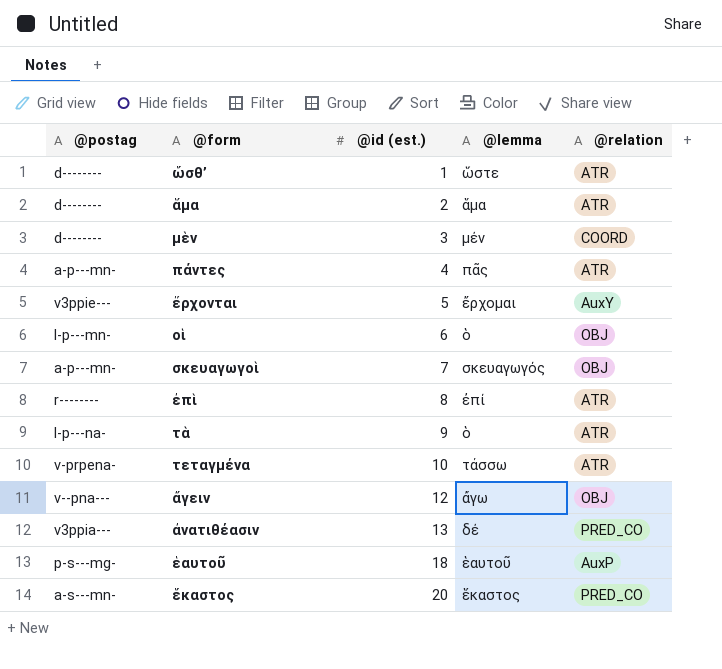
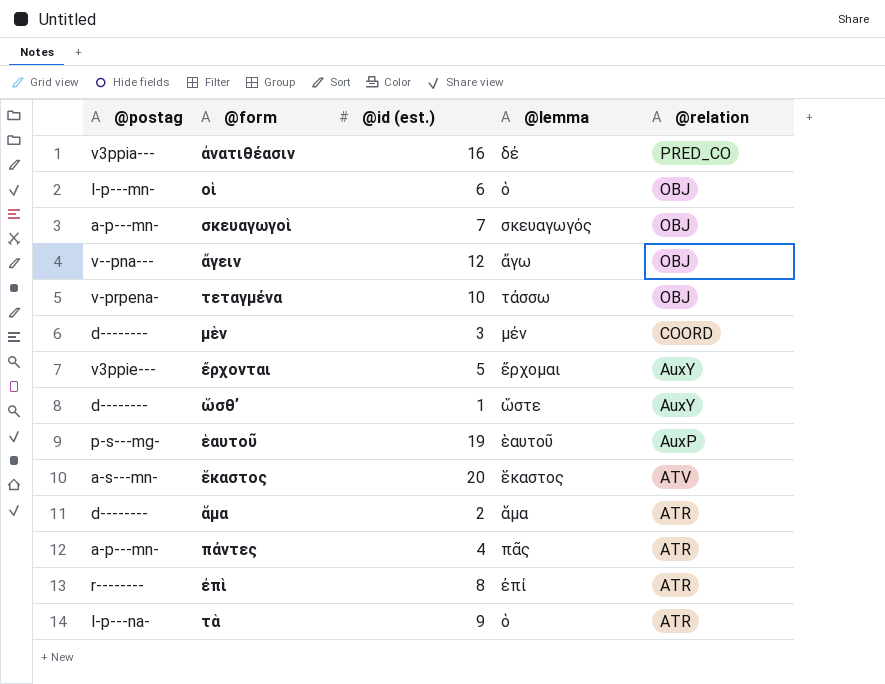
row order: @id (est.) ascending -> @relation descending
ἀνατιθέασιν | @id (est.): 13 -> 16
τεταγμένα | @relation: ATR -> OBJ
ὥσθʼ | @relation: ATR -> AuxY
ἑαυτοῦ | @id (est.): 18 -> 19
ἕκαστος | @relation: PRED_CO -> ATV

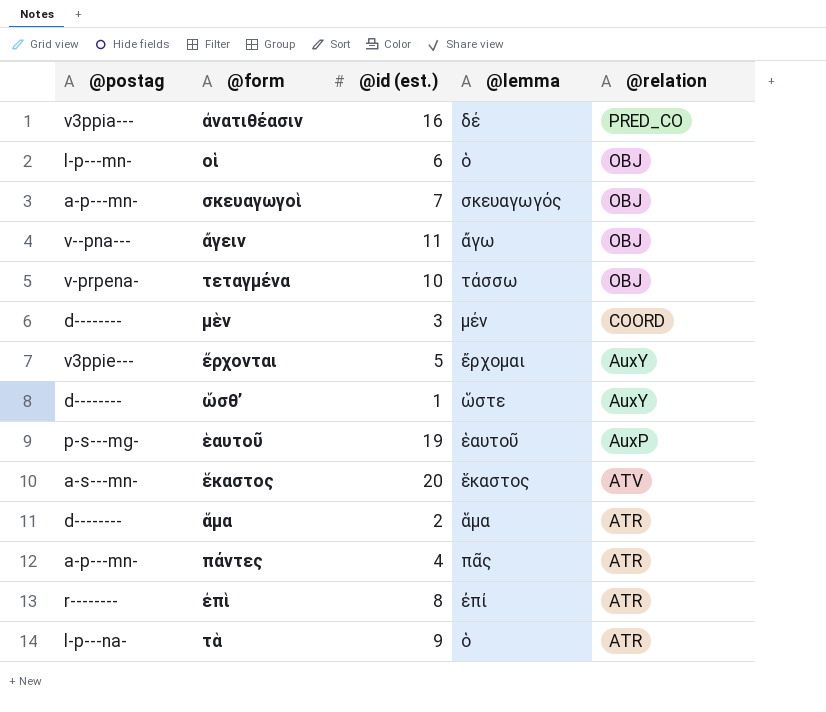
ἄγειν | @id (est.): 12 -> 11

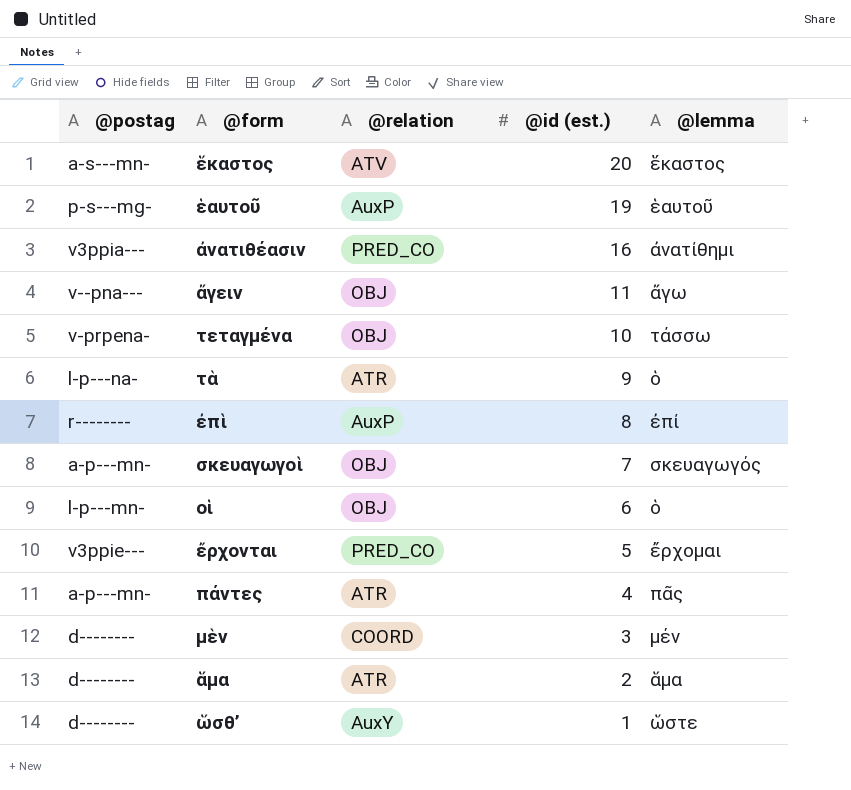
row order: @relation descending -> @id (est.) descending
column @relation | position: 5 -> 3
ἀνατιθέασιν | @lemma: δέ -> ἀνατίθημι
ἐπὶ | @relation: ATR -> AuxP
ἔρχονται | @relation: AuxY -> PRED_CO

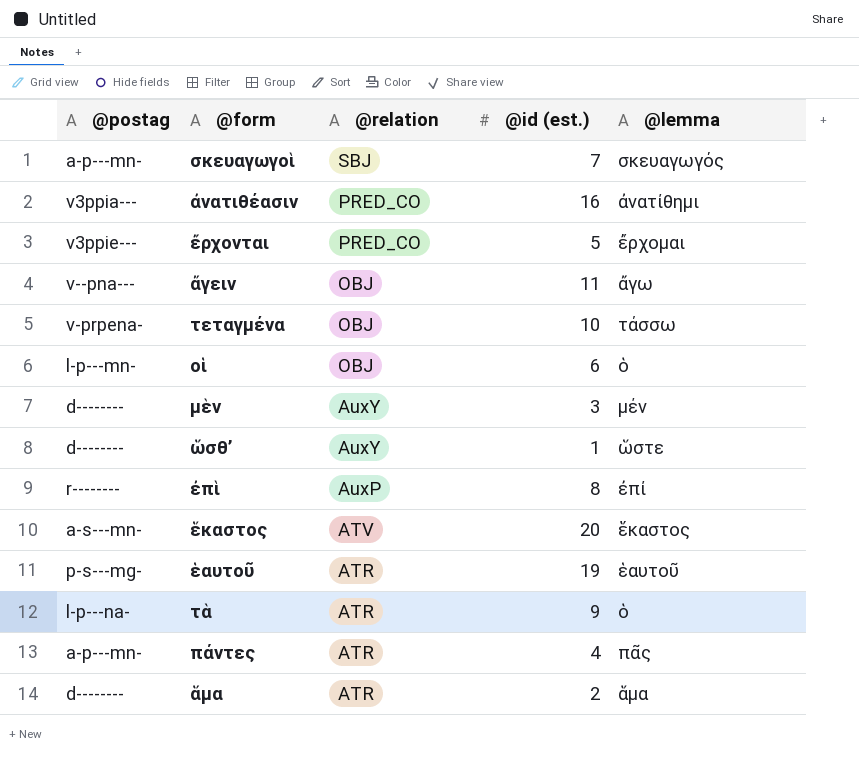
row order: @id (est.) descending -> @relation descending
σκευαγωγοὶ | @relation: OBJ -> SBJ
μὲν | @relation: COORD -> AuxY
ἑαυτοῦ | @relation: AuxP -> ATR

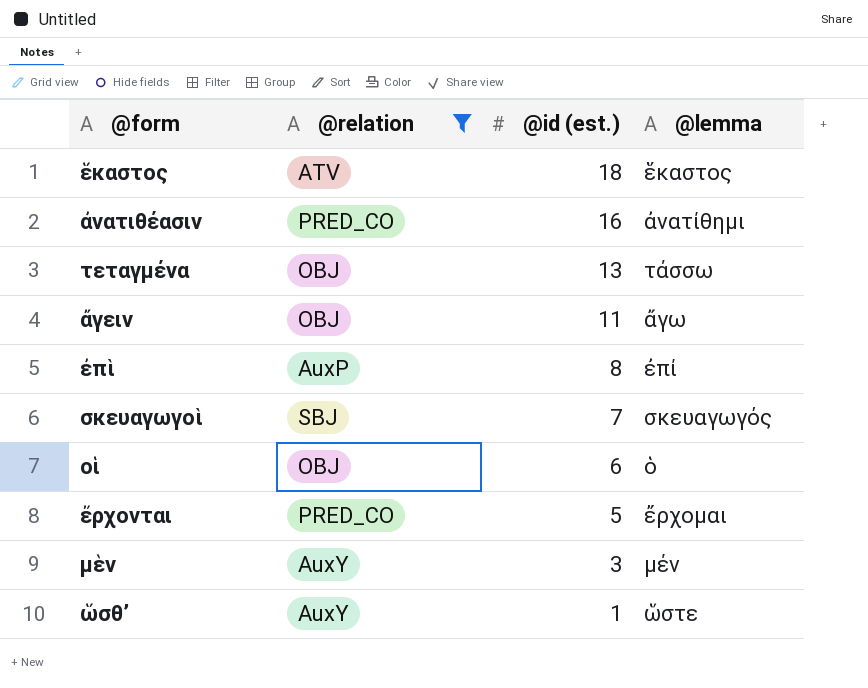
filter: none -> @relation != ATR
row order: @relation descending -> @id (est.) descending
column @postag | position: 1 -> none
ἕκαστος | @id (est.): 20 -> 18
τεταγμένα | @id (est.): 10 -> 13

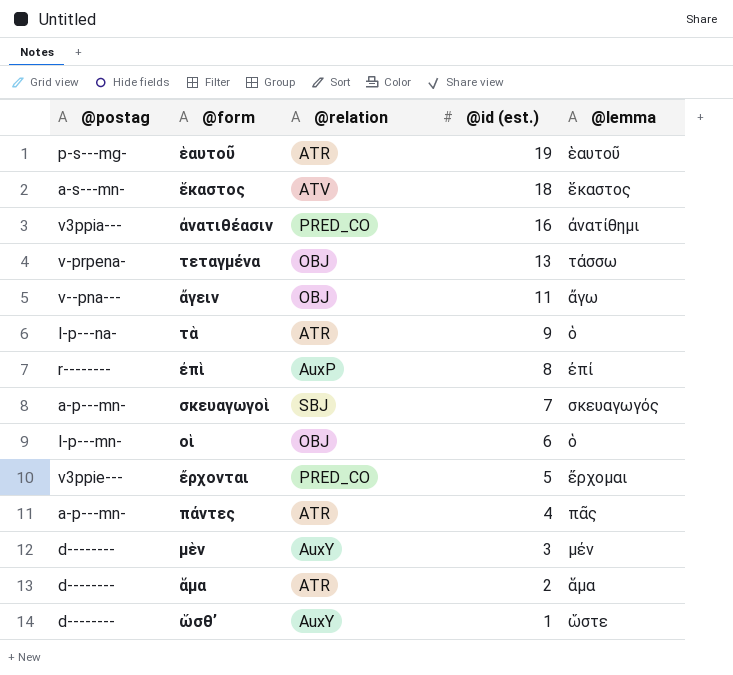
filter: @relation != ATR -> none
column @postag | position: none -> 1

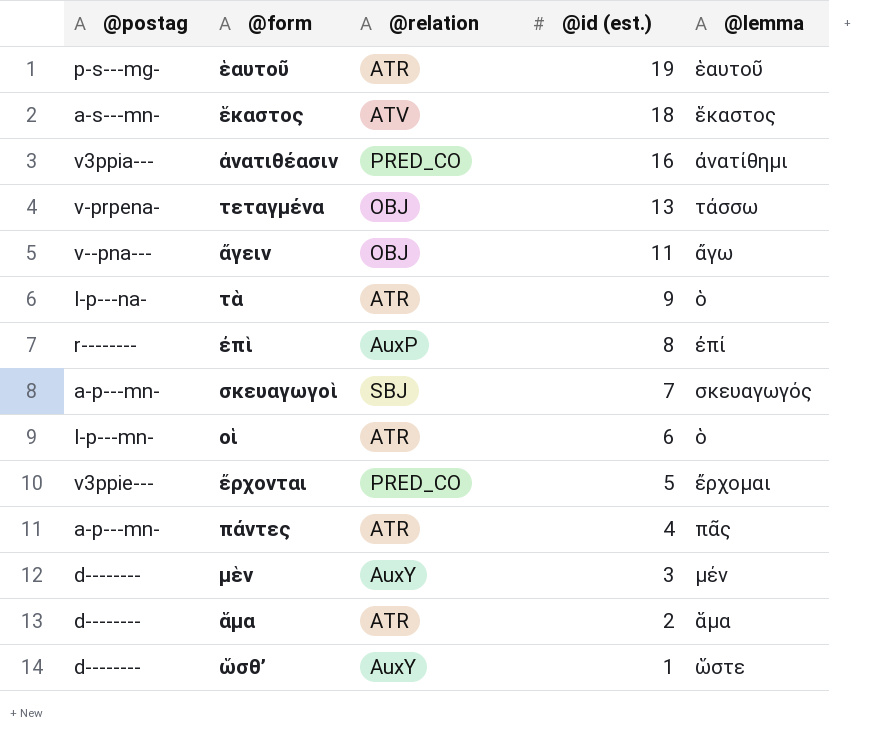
οἱ | @relation: OBJ -> ATR

